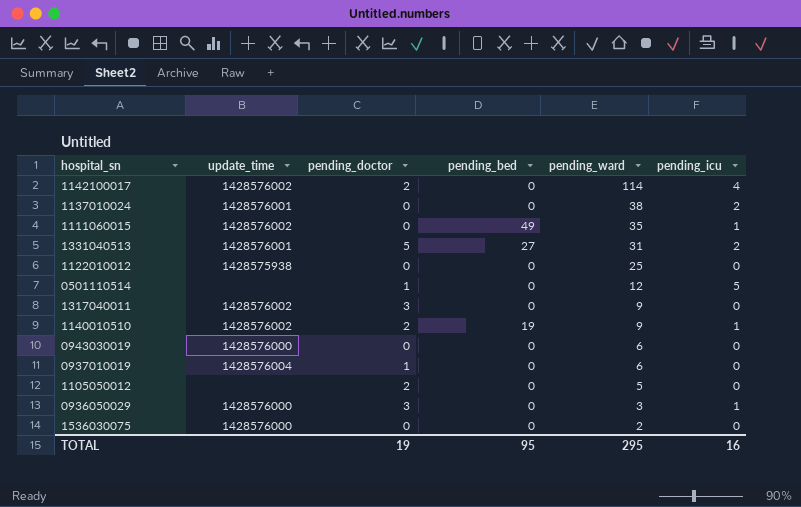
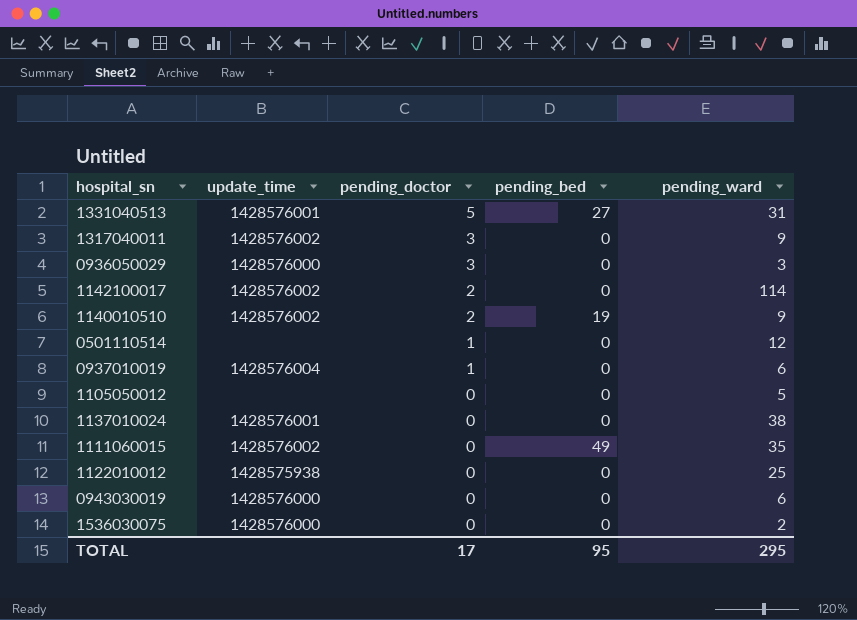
row order: pending_ward descending -> pending_doctor descending
column pending_icu | position: 6 -> none
1105050012 | pending_doctor: 2 -> 0
TOTAL | pending_doctor: 19 -> 17

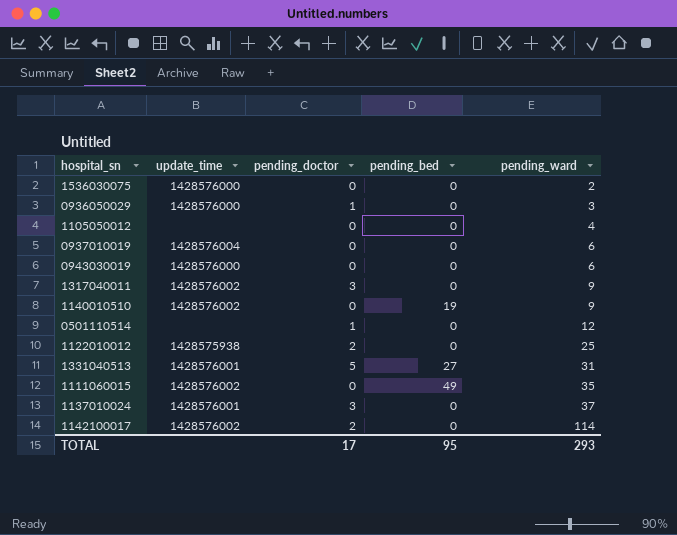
row order: pending_doctor descending -> pending_ward ascending
0936050029 | pending_doctor: 3 -> 1
1105050012 | pending_ward: 5 -> 4
0937010019 | pending_doctor: 1 -> 0
1140010510 | pending_doctor: 2 -> 0
1122010012 | pending_doctor: 0 -> 2
1137010024 | pending_doctor: 0 -> 3
1137010024 | pending_ward: 38 -> 37
TOTAL | pending_ward: 295 -> 293

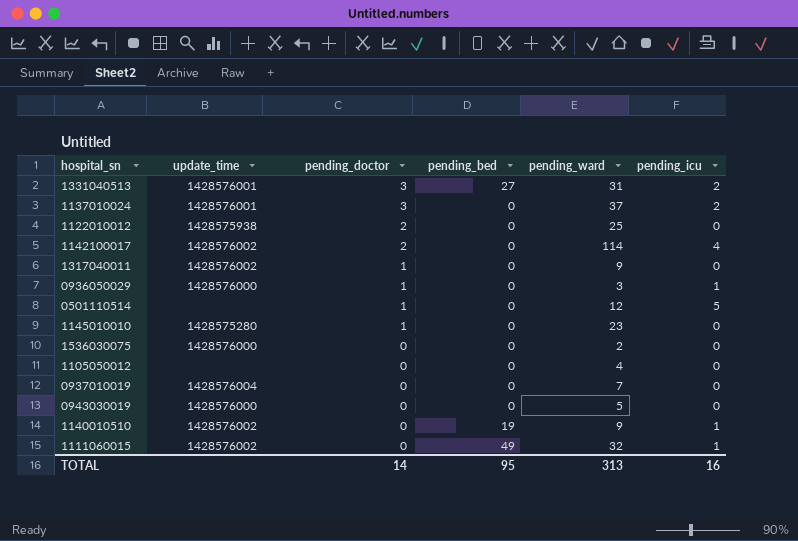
row order: pending_ward ascending -> pending_doctor descending
column pending_icu | position: none -> 6
1331040513 | pending_doctor: 5 -> 3
1317040011 | pending_doctor: 3 -> 1
row 1145010010: none -> 1428575280 | 1 | 0 | 23 | 0
0937010019 | pending_ward: 6 -> 7
0943030019 | pending_ward: 6 -> 5
1111060015 | pending_ward: 35 -> 32
TOTAL | pending_doctor: 17 -> 14
TOTAL | pending_ward: 293 -> 313

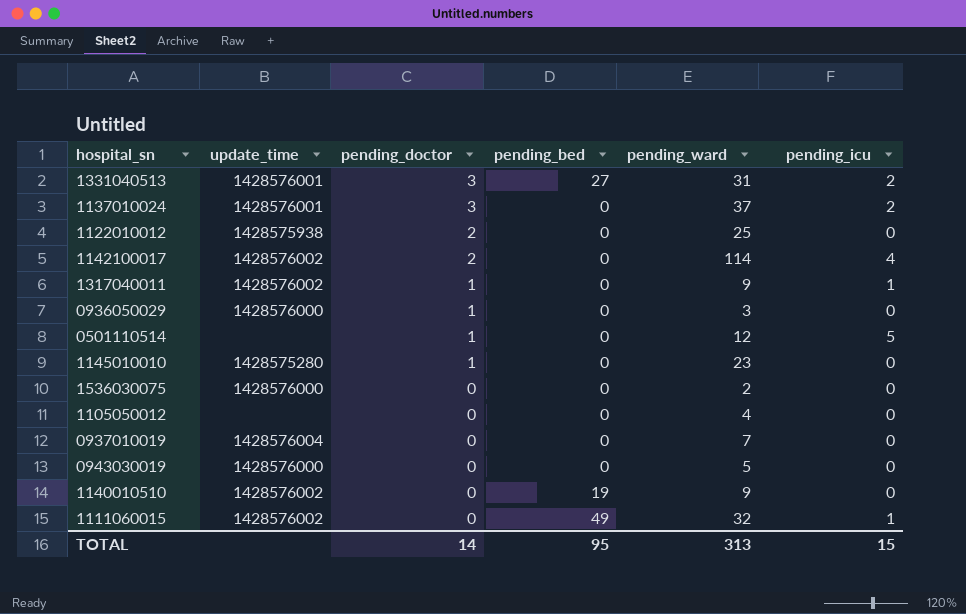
1317040011 | pending_icu: 0 -> 1
0936050029 | pending_icu: 1 -> 0
1140010510 | pending_icu: 1 -> 0
TOTAL | pending_icu: 16 -> 15

